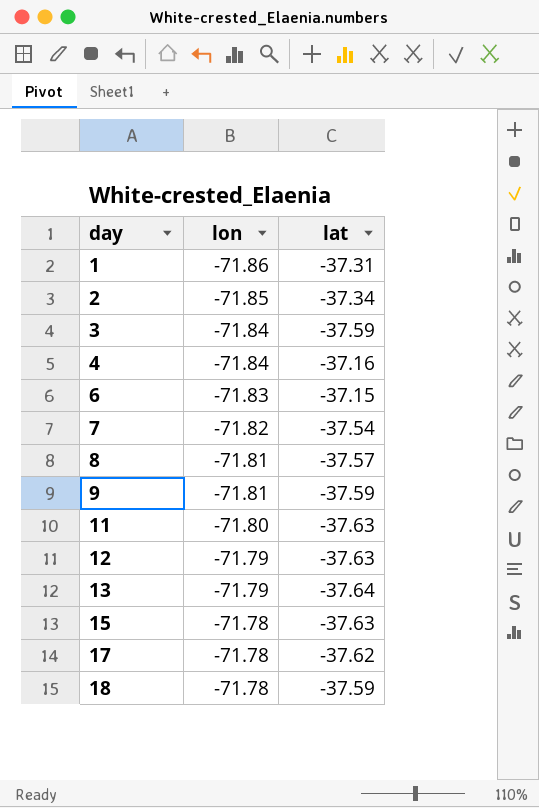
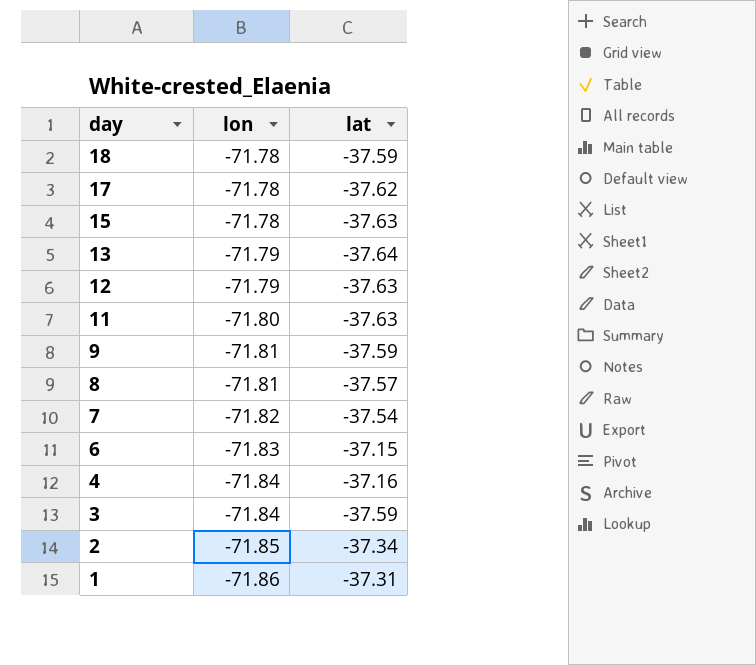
row order: day ascending -> day descending

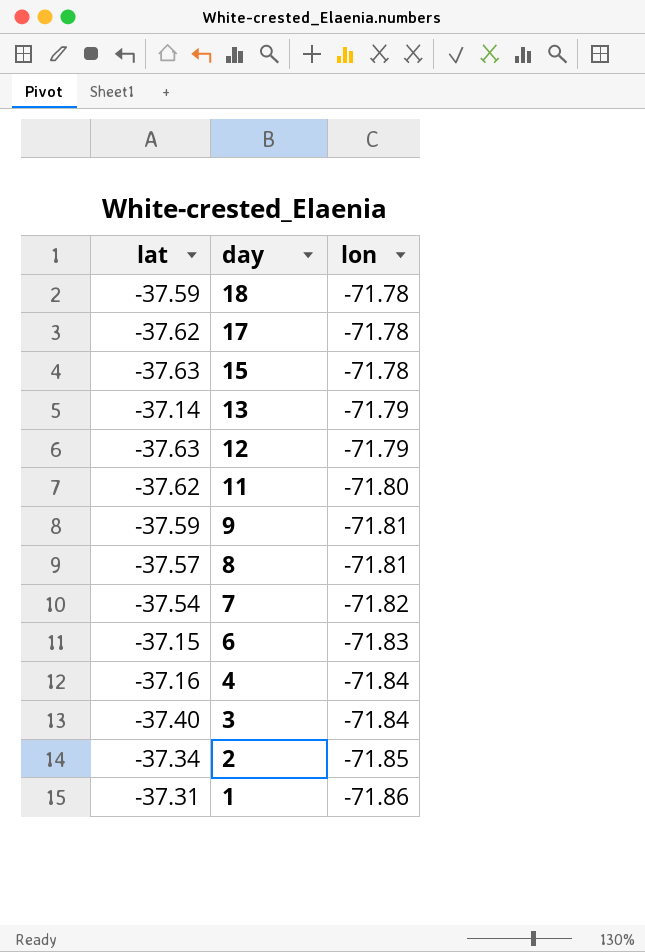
column lat | position: 3 -> 1
13 | lat: -37.64 -> -37.14
11 | lat: -37.63 -> -37.62
3 | lat: -37.59 -> -37.40

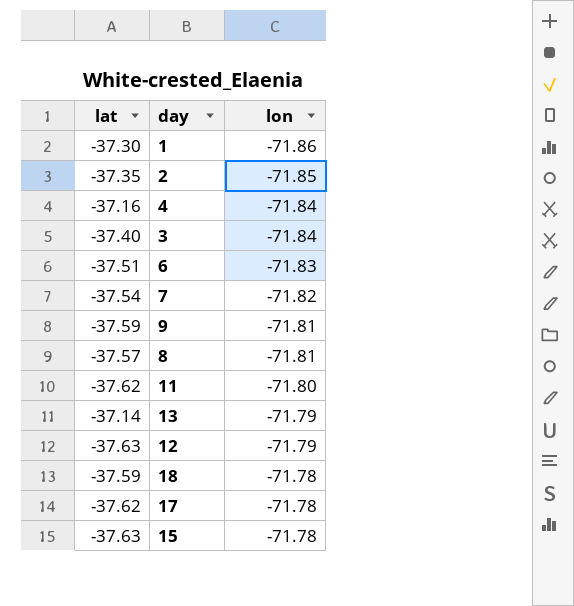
row order: day descending -> lon ascending
1 | lat: -37.31 -> -37.30
2 | lat: -37.34 -> -37.35
6 | lat: -37.15 -> -37.51

